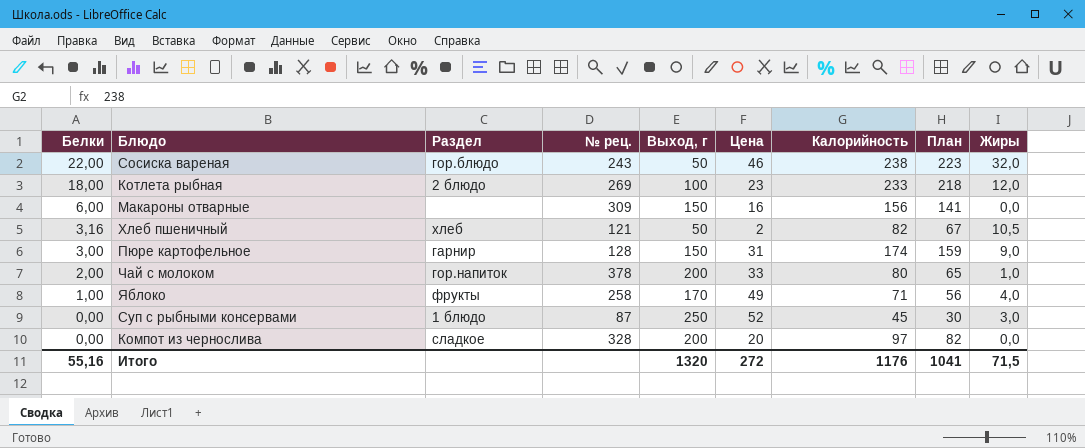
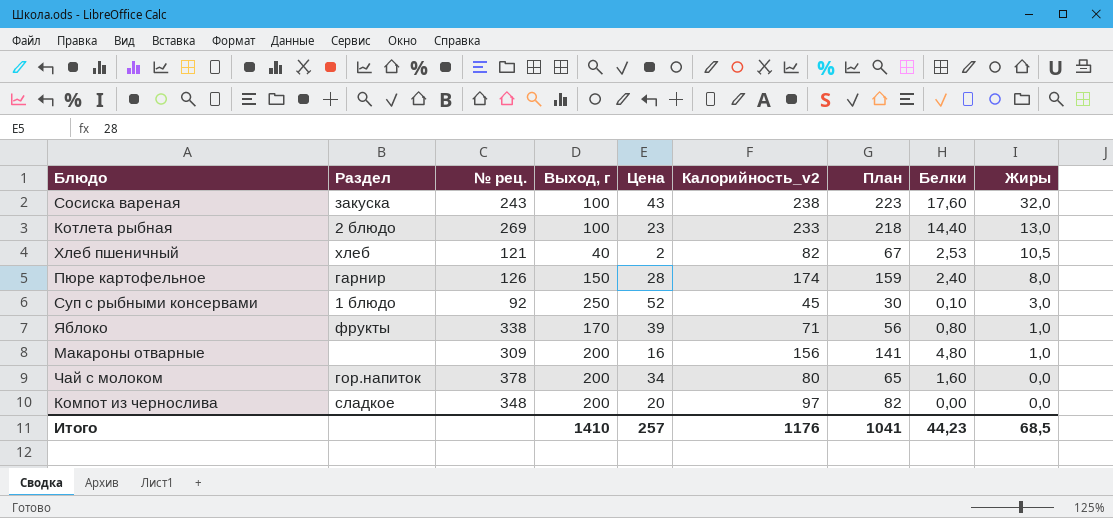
row order: Белки descending -> Жиры descending
column name: Калорийность -> Калорийность_v2
column Белки | position: 1 -> 8
Сосиска вареная | Раздел: гор.блюдо -> закуска
Сосиска вареная | Выход, г: 50 -> 100
Сосиска вареная | Цена: 46 -> 43
Сосиска вареная | Белки: 22,00 -> 17,60
Котлета рыбная | Белки: 18,00 -> 14,40
Котлета рыбная | Жиры: 12,0 -> 13,0
Хлеб пшеничный | Выход, г: 50 -> 40
Хлеб пшеничный | Белки: 3,16 -> 2,53
Пюре картофельное | № рец.: 128 -> 126
Пюре картофельное | Цена: 31 -> 28
Пюре картофельное | Белки: 3,00 -> 2,40
Пюре картофельное | Жиры: 9,0 -> 8,0
Суп с рыбными консервами | № рец.: 87 -> 92
Суп с рыбными консервами | Белки: 0,00 -> 0,10
Яблоко | № рец.: 258 -> 338
Яблоко | Цена: 49 -> 39
Яблоко | Белки: 1,00 -> 0,80
Яблоко | Жиры: 4,0 -> 1,0
Макароны отварные | Выход, г: 150 -> 200
Макароны отварные | Белки: 6,00 -> 4,80
Макароны отварные | Жиры: 0,0 -> 1,0
Чай с молоком | Цена: 33 -> 34
Чай с молоком | Белки: 2,00 -> 1,60
Чай с молоком | Жиры: 1,0 -> 0,0
Компот из чернослива | № рец.: 328 -> 348
Итого | Выход, г: 1320 -> 1410
Итого | Цена: 272 -> 257
Итого | Белки: 55,16 -> 44,23
Итого | Жиры: 71,5 -> 68,5

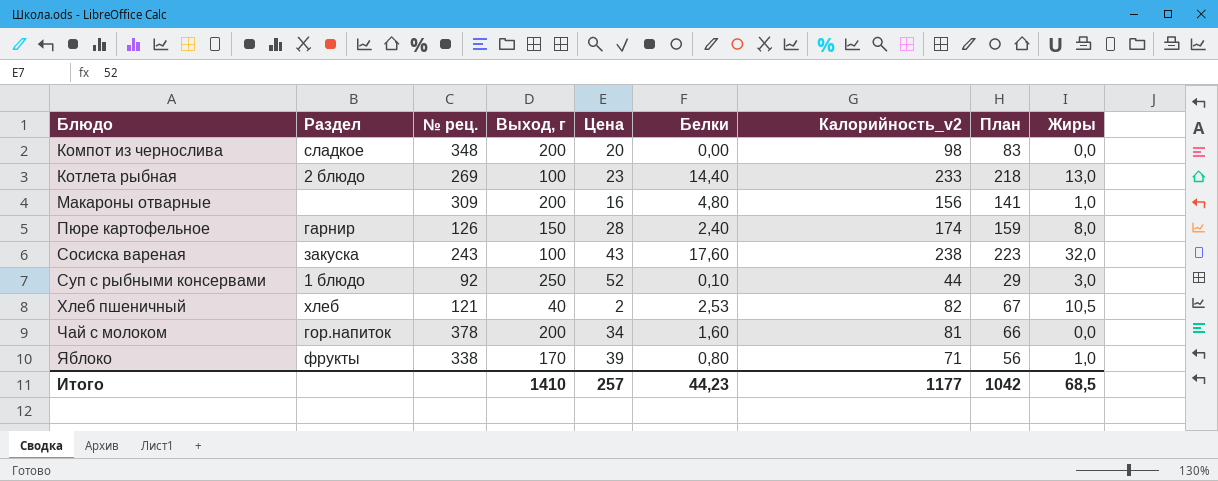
row order: Жиры descending -> Блюдо ascending
column Белки | position: 8 -> 6
Компот из чернослива | Калорийность_v2: 97 -> 98
Компот из чернослива | План: 82 -> 83
Суп с рыбными консервами | Калорийность_v2: 45 -> 44
Суп с рыбными консервами | План: 30 -> 29
Чай с молоком | Калорийность_v2: 80 -> 81
Чай с молоком | План: 65 -> 66
Итого | Калорийность_v2: 1176 -> 1177
Итого | План: 1041 -> 1042

